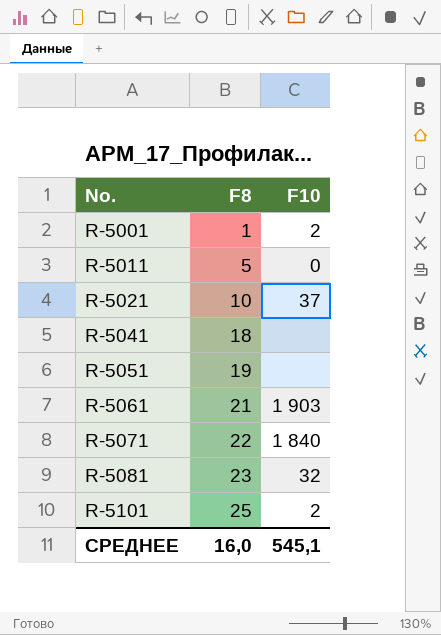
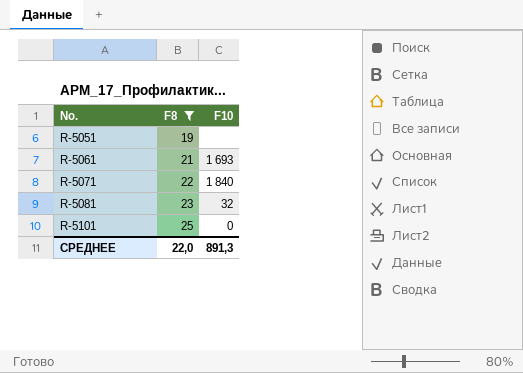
filter: none -> F8 >= 19
R-5061 | F10: 1 903 -> 1 693
R-5101 | F10: 2 -> 0
СРЕДНЕЕ | F8: 16,0 -> 22,0
СРЕДНЕЕ | F10: 545,1 -> 891,3

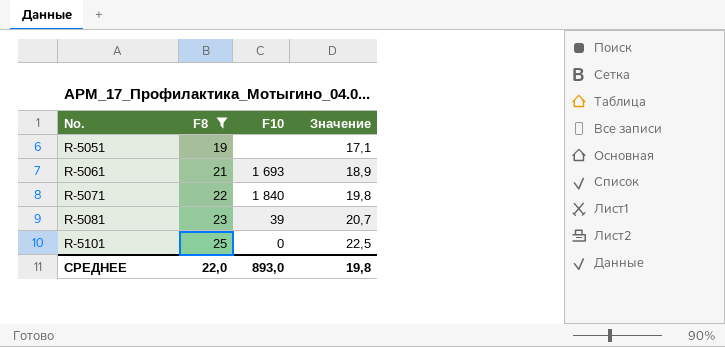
column Значение | formula: none -> [F8] * 0,9
R-5081 | F10: 32 -> 39
СРЕДНЕЕ | F10: 891,3 -> 893,0

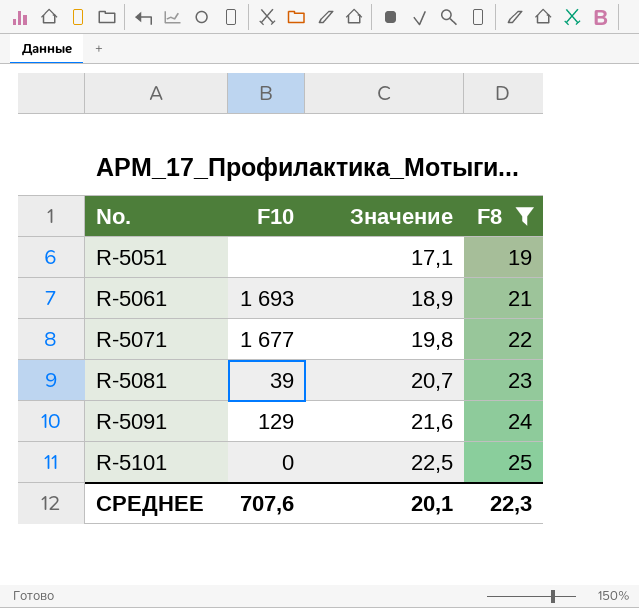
column F8 | position: 2 -> 4
R-5071 | F10: 1 840 -> 1 677
row R-5091: none -> 129 | 21,6 | 24
СРЕДНЕЕ | F10: 893,0 -> 707,6
СРЕДНЕЕ | Значение: 19,8 -> 20,1
СРЕДНЕЕ | F8: 22,0 -> 22,3

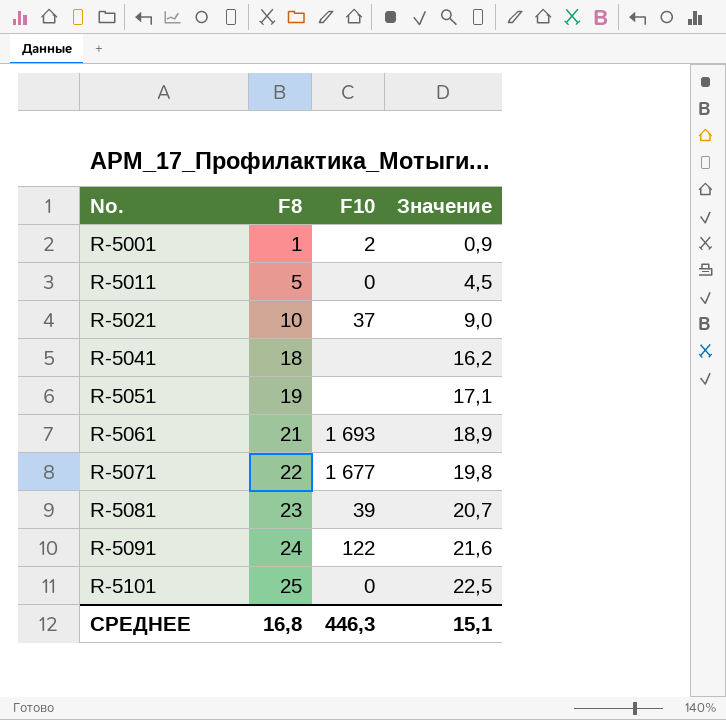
filter: F8 >= 19 -> none
column F8 | position: 4 -> 2
R-5091 | F10: 129 -> 122
СРЕДНЕЕ | F8: 22,3 -> 16,8
СРЕДНЕЕ | F10: 707,6 -> 446,3
СРЕДНЕЕ | Значение: 20,1 -> 15,1

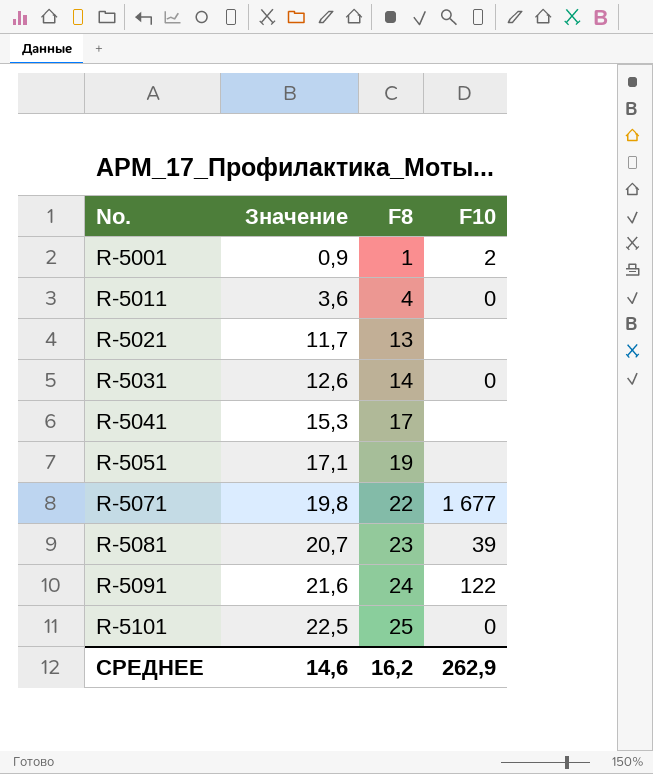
column Значение | position: 4 -> 2
row R-5061: 21 | 1 693 | 18,9 -> none
R-5011 | Значение: 4,5 -> 3,6
R-5011 | F8: 5 -> 4
R-5021 | Значение: 9,0 -> 11,7
R-5021 | F8: 10 -> 13
R-5021 | F10: 37 -> none
row R-5031: none -> 12,6 | 14 | 0
R-5041 | Значение: 16,2 -> 15,3
R-5041 | F8: 18 -> 17
СРЕДНЕЕ | Значение: 15,1 -> 14,6
СРЕДНЕЕ | F8: 16,8 -> 16,2
СРЕДНЕЕ | F10: 446,3 -> 262,9

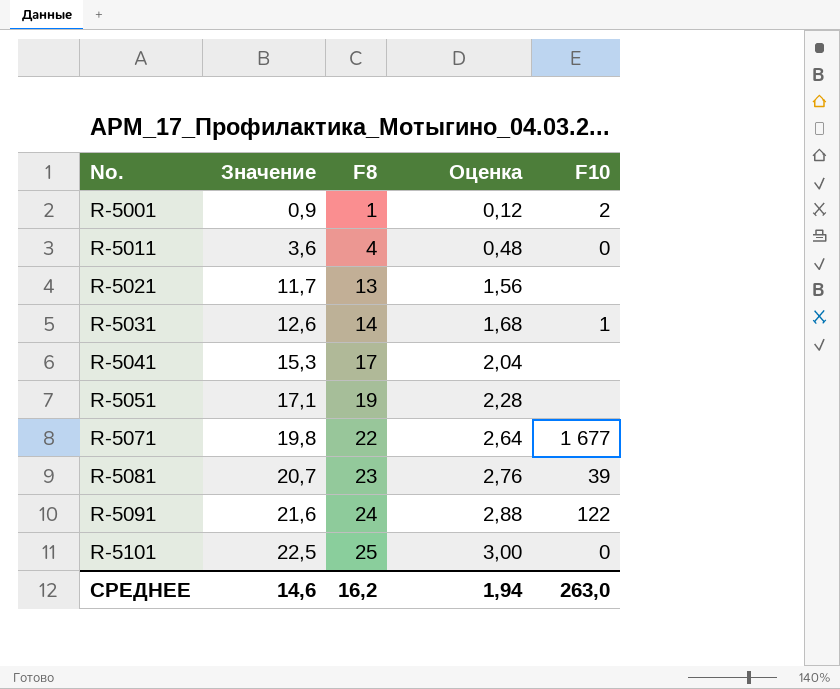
column Оценка | formula: none -> [F8] * 0,12
R-5031 | F10: 0 -> 1
СРЕДНЕЕ | F10: 262,9 -> 263,0

